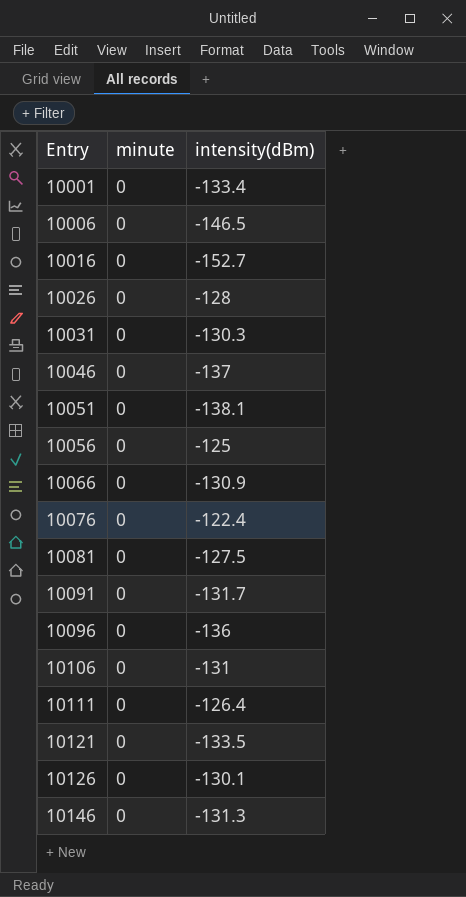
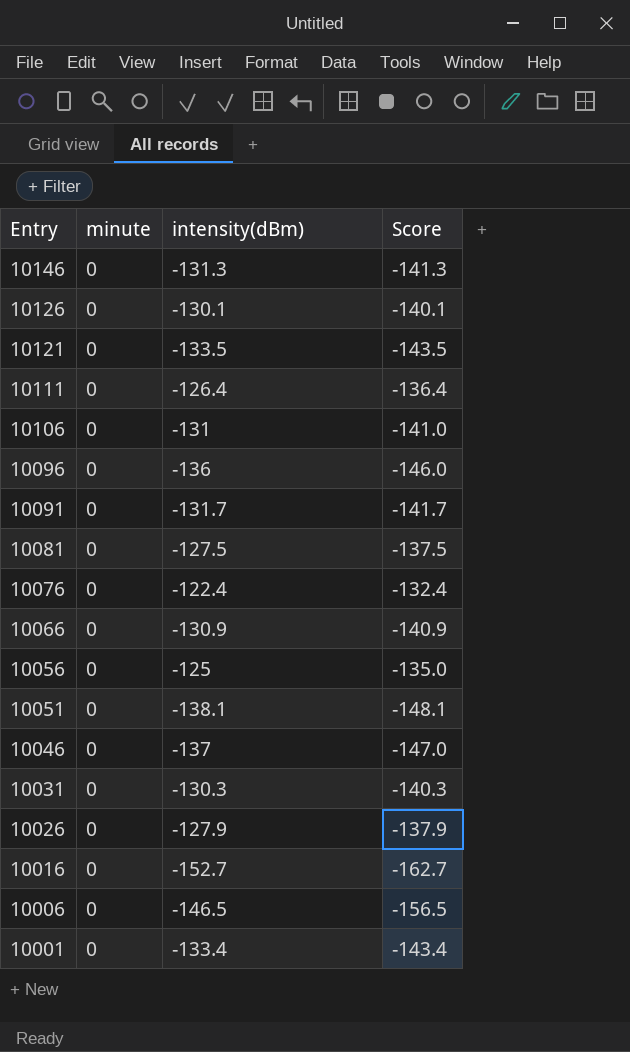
row order: Entry ascending -> Entry descending
column Score | formula: none -> [intensity(dBm)] - 10
10026 | intensity(dBm): -128 -> -127.9

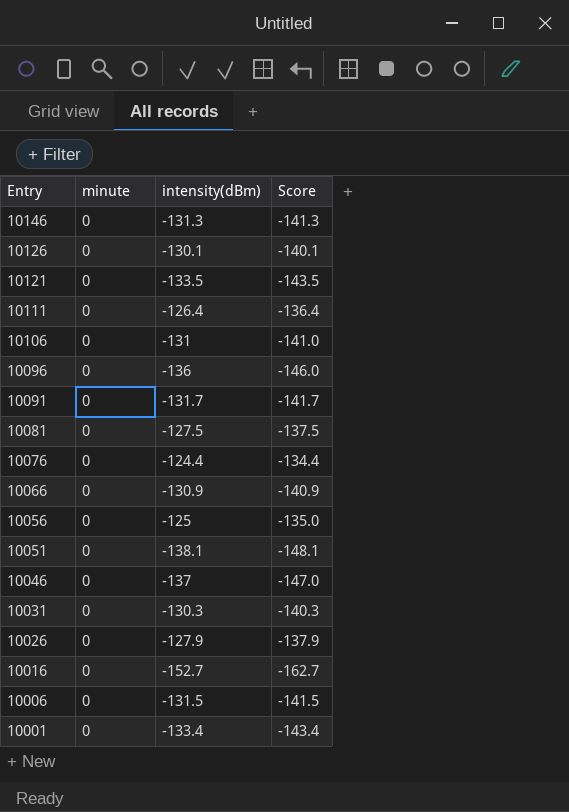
10076 | intensity(dBm): -122.4 -> -124.4
10076 | Score: -132.4 -> -134.4
10006 | intensity(dBm): -146.5 -> -131.5
10006 | Score: -156.5 -> -141.5

